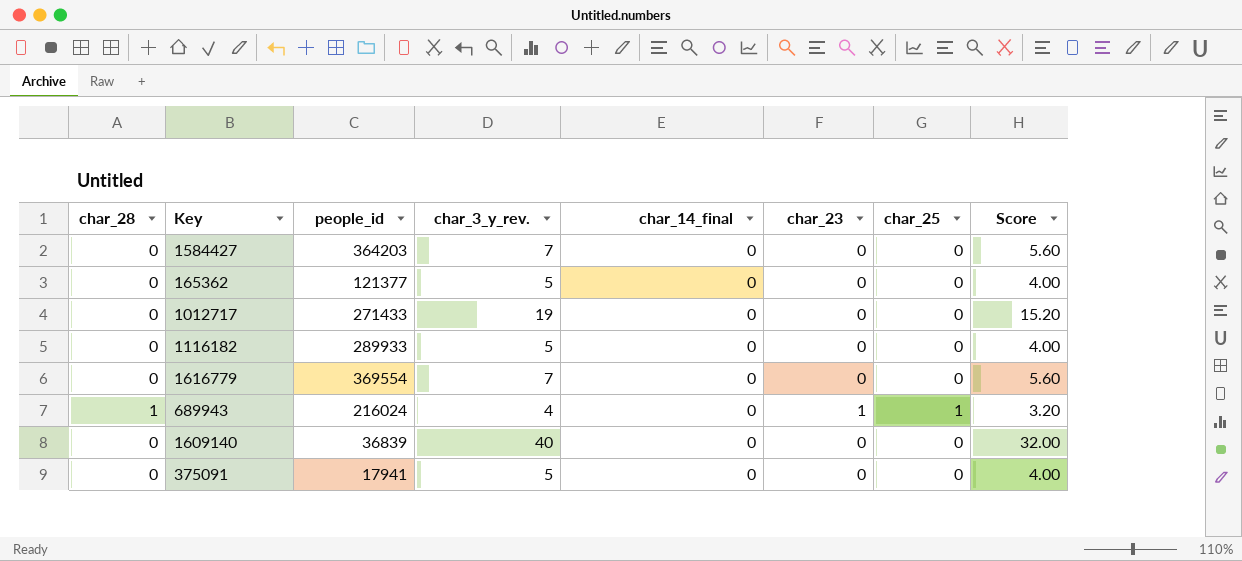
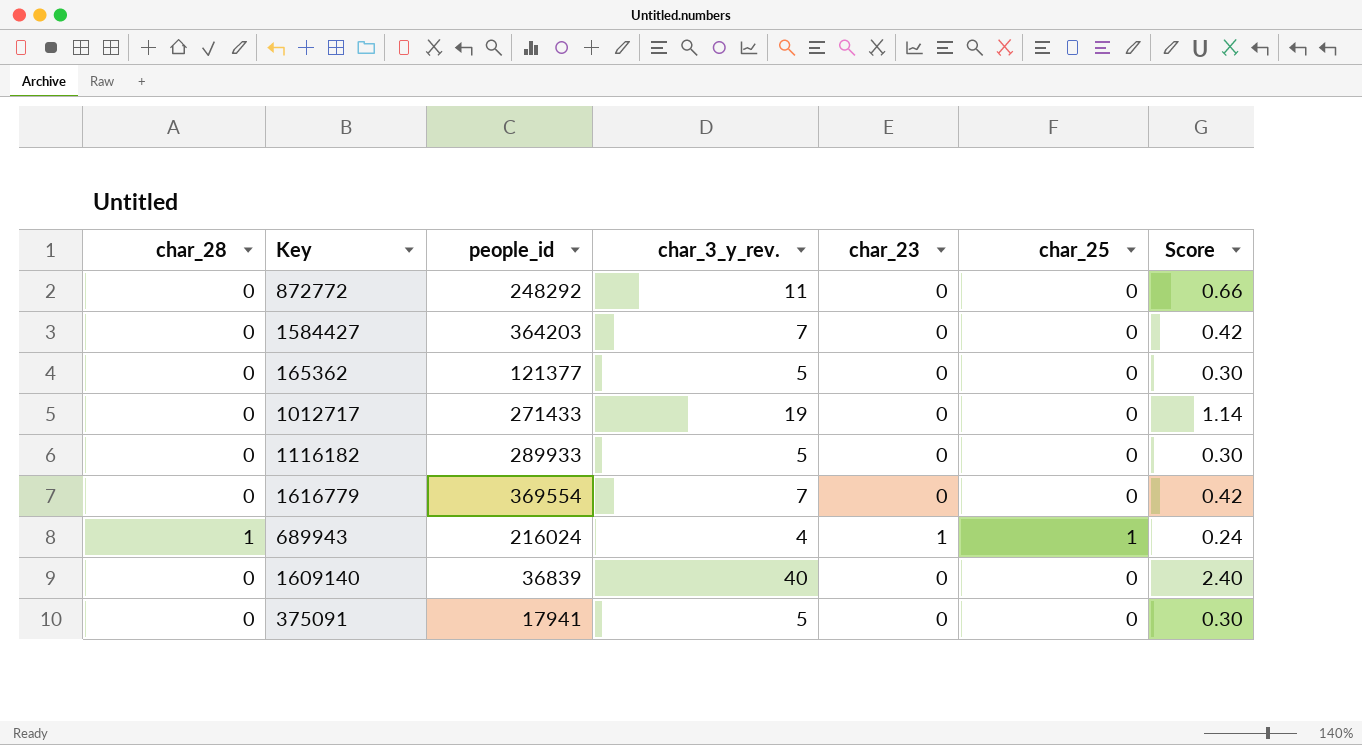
column char_14_final | position: 5 -> none
column Score | formula: [char_3_y_rev.] * 0.8 -> [char_3_y_rev.] * 0.06
row 872772: none -> 0 | 248292 | 11 | 0 | 0 | 0.66

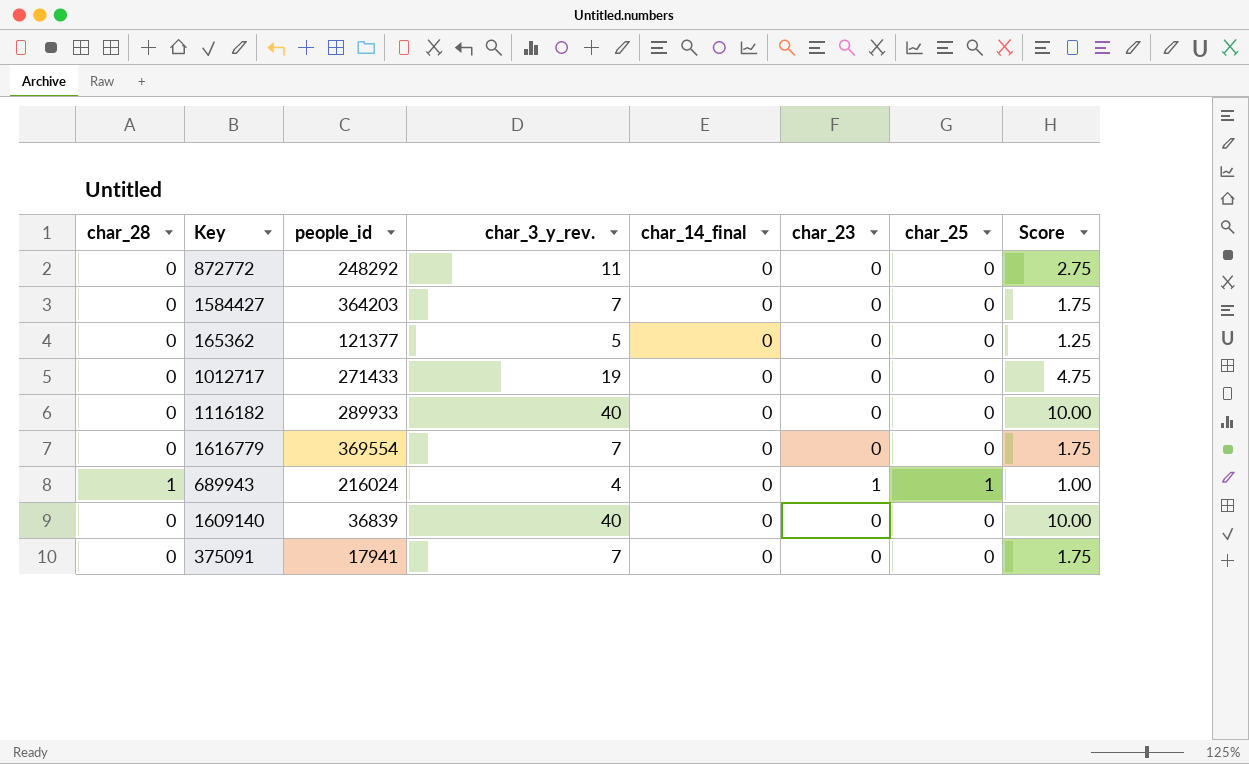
column char_14_final | position: none -> 5
column Score | formula: [char_3_y_rev.] * 0.06 -> [char_3_y_rev.] * 0.25
1116182 | char_3_y_rev.: 5 -> 40
375091 | char_3_y_rev.: 5 -> 7

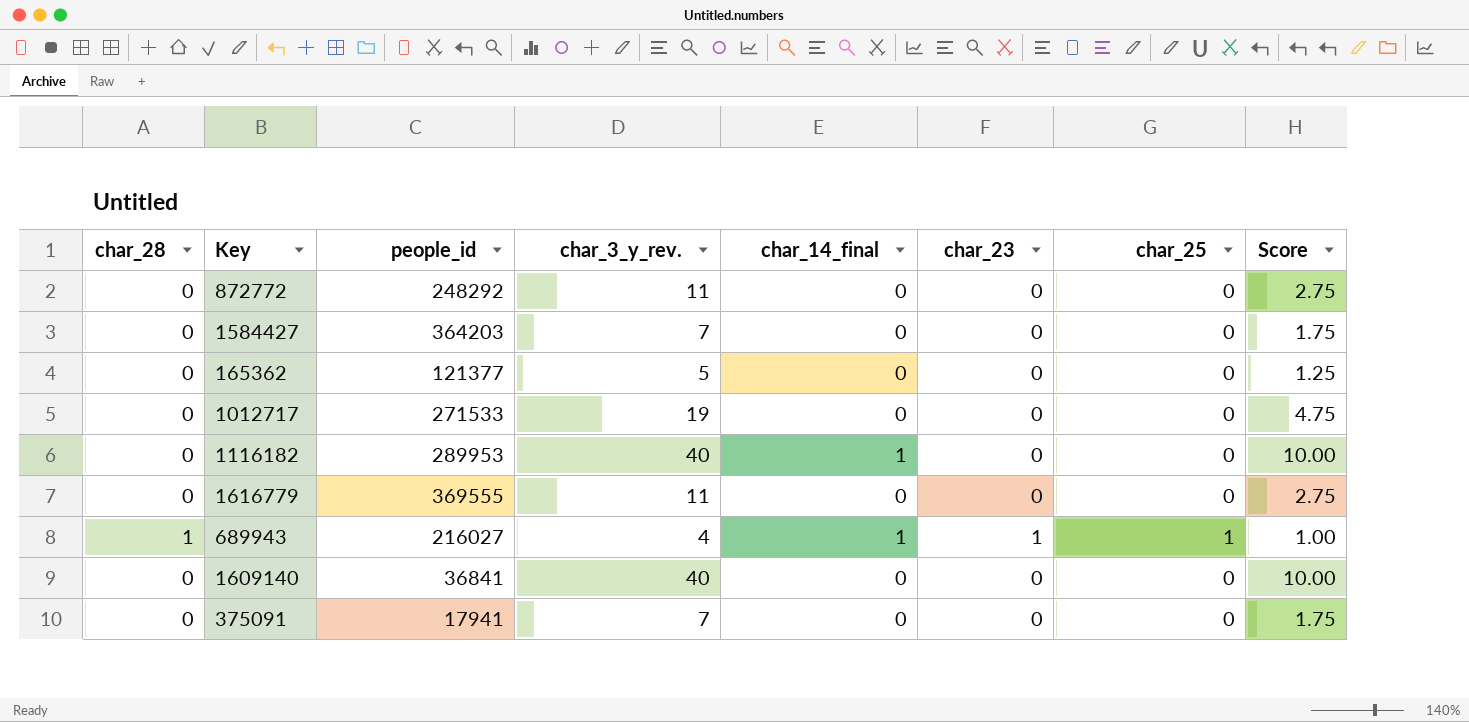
1012717 | people_id: 271433 -> 271533
1116182 | people_id: 289933 -> 289953
1116182 | char_14_final: 0 -> 1
1616779 | people_id: 369554 -> 369555
1616779 | char_3_y_rev.: 7 -> 11
1616779 | Score: 1.75 -> 2.75
689943 | people_id: 216024 -> 216027
689943 | char_14_final: 0 -> 1
1609140 | people_id: 36839 -> 36841

